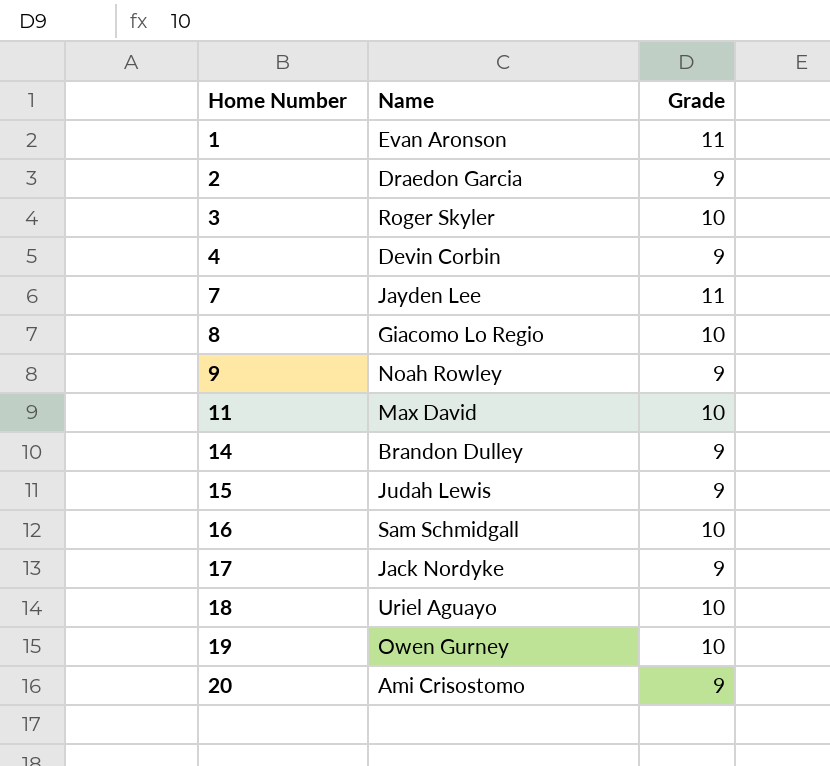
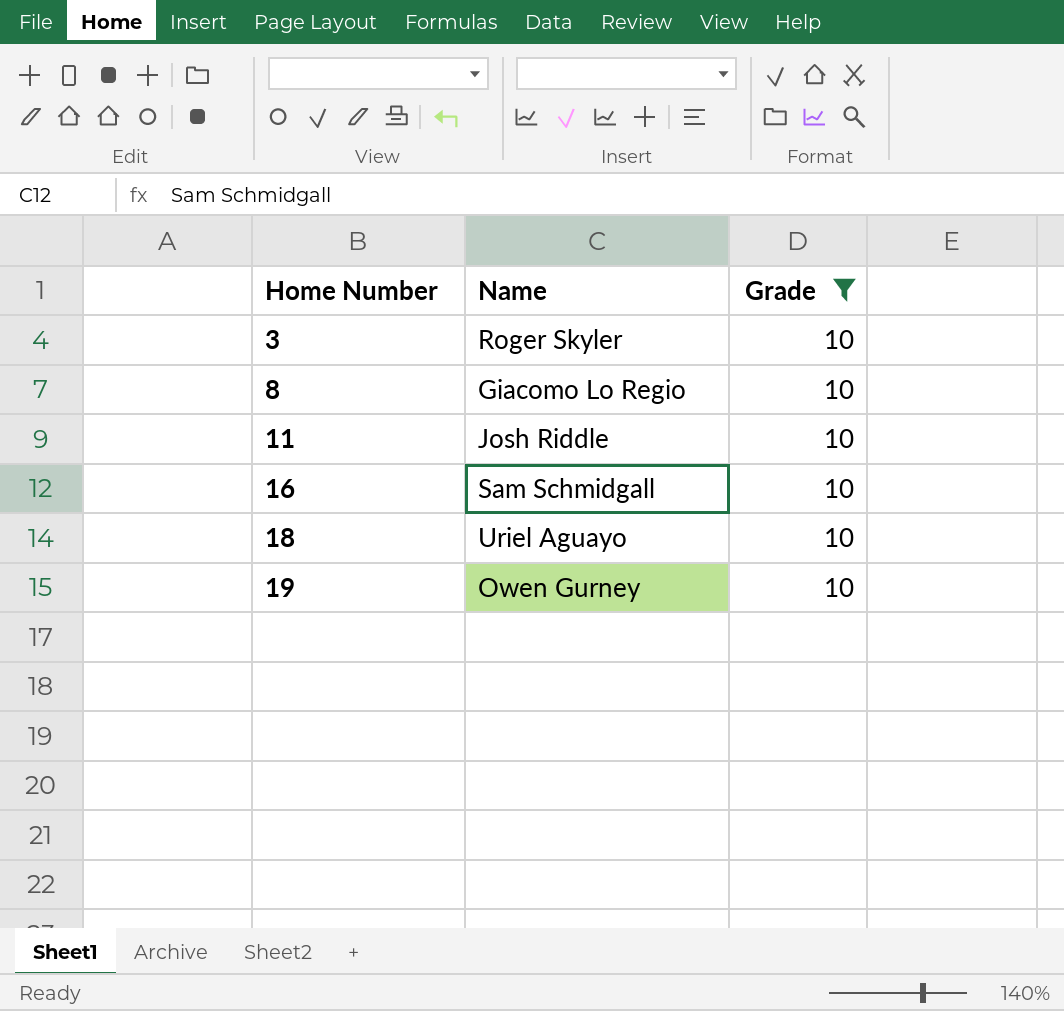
filter: none -> Grade = 10
11 | Name: Max David -> Josh Riddle

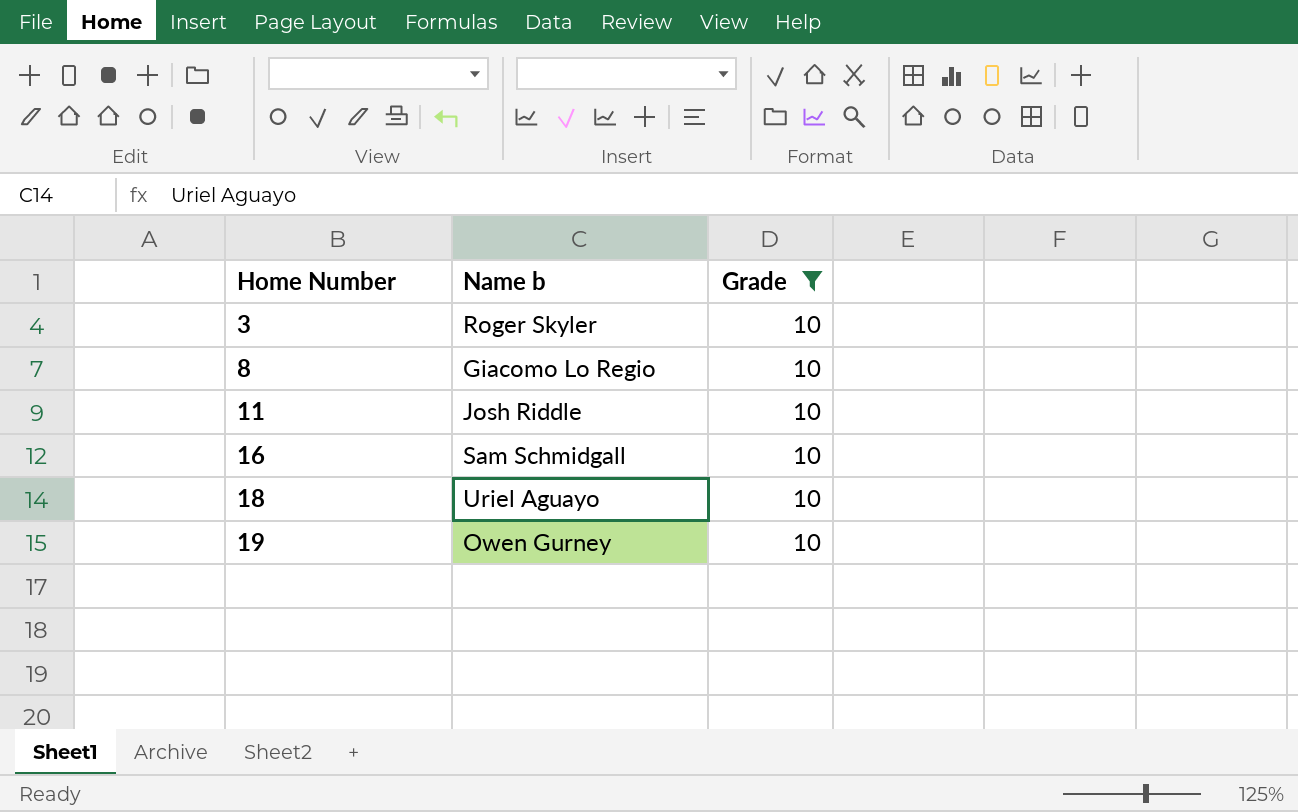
column name: Name -> Name b

